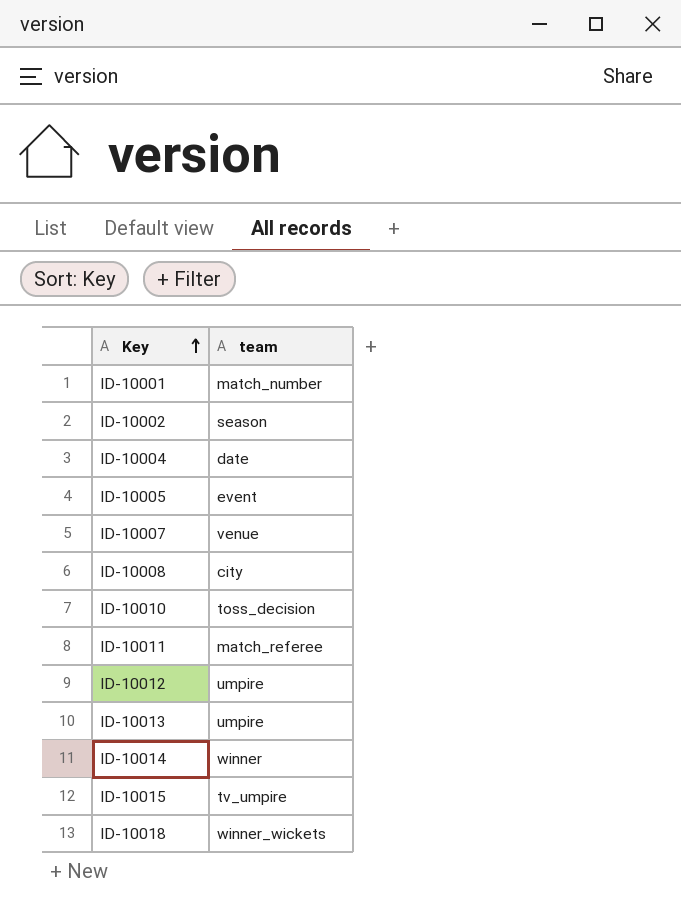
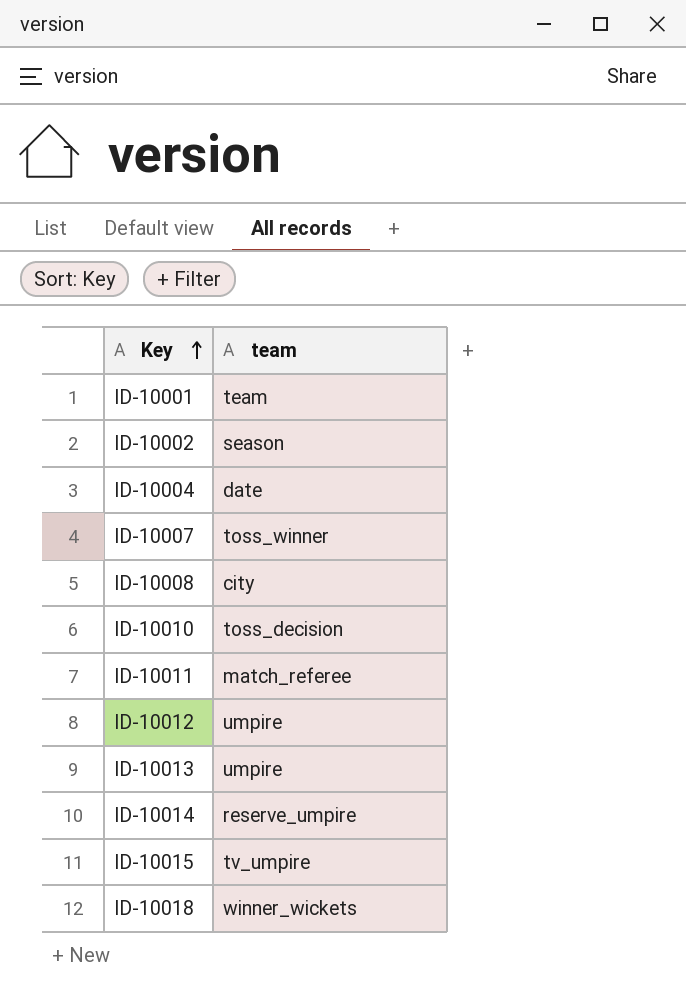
row ID-10005: event -> none
ID-10001 | team: match_number -> team
ID-10007 | team: venue -> toss_winner
ID-10014 | team: winner -> reserve_umpire

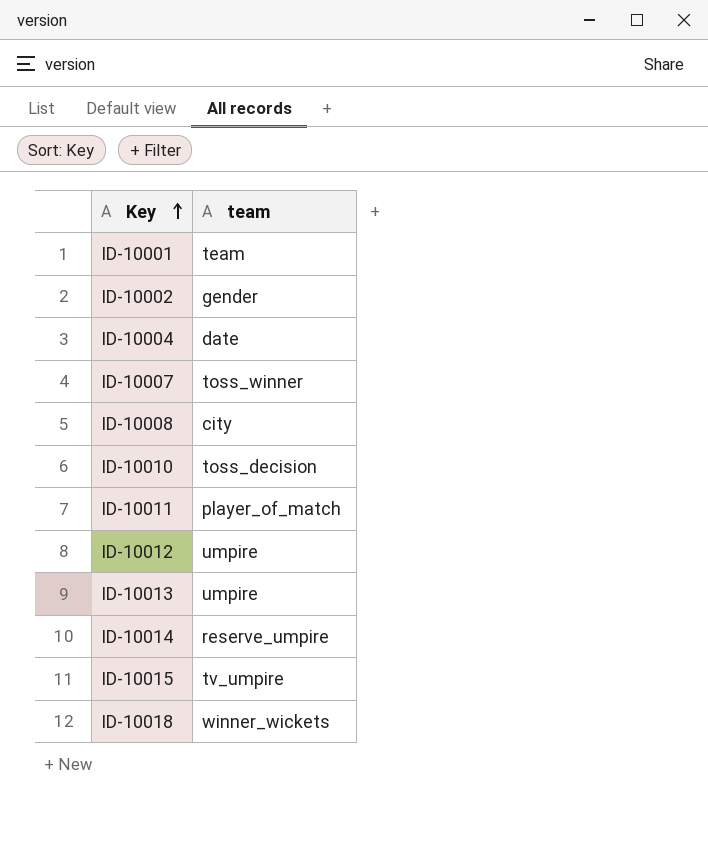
ID-10002 | team: season -> gender
ID-10011 | team: match_referee -> player_of_match

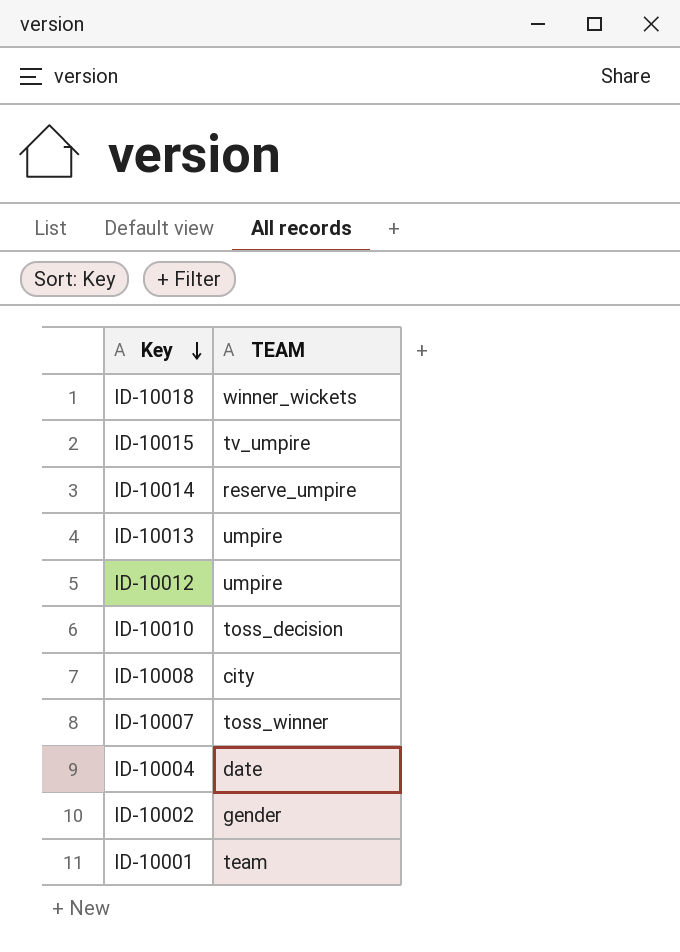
row order: Key ascending -> Key descending
column name: team -> TEAM
row ID-10011: player_of_match -> none

